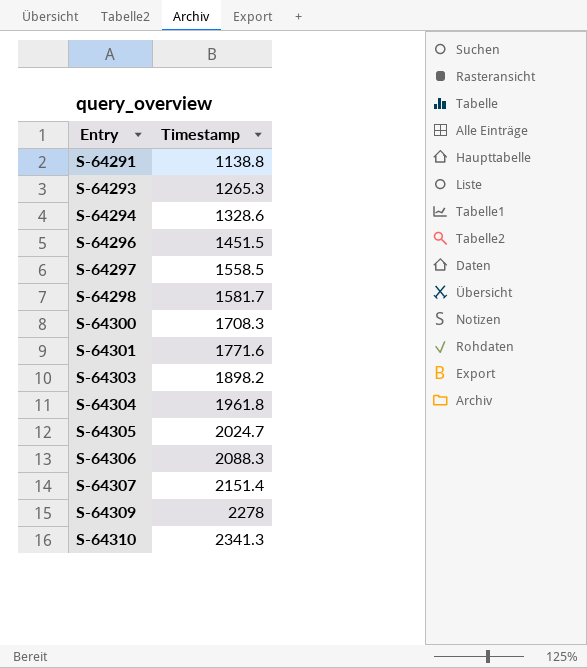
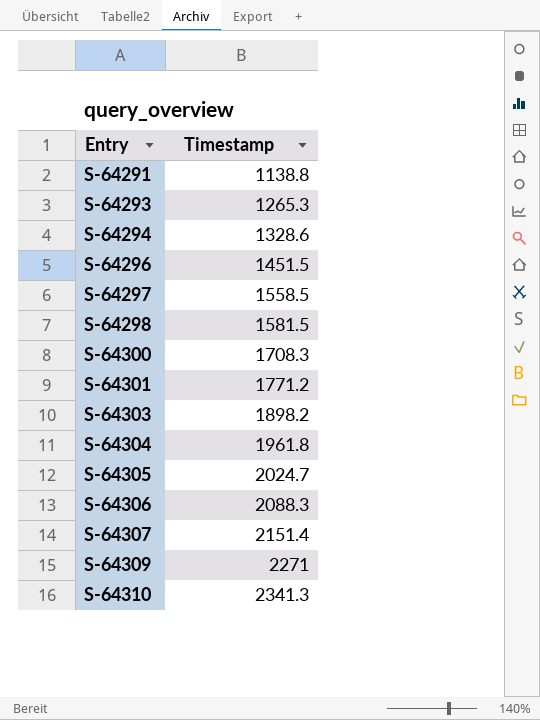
S-64298 | Timestamp: 1581.7 -> 1581.5
S-64301 | Timestamp: 1771.6 -> 1771.2
S-64309 | Timestamp: 2278 -> 2271

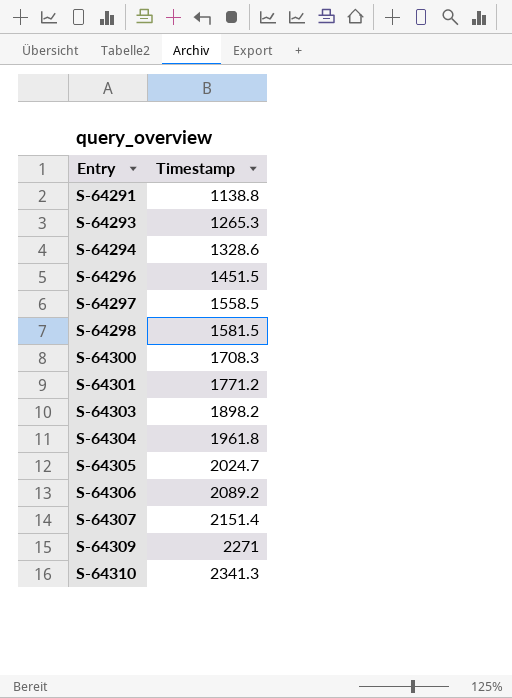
S-64306 | Timestamp: 2088.3 -> 2089.2

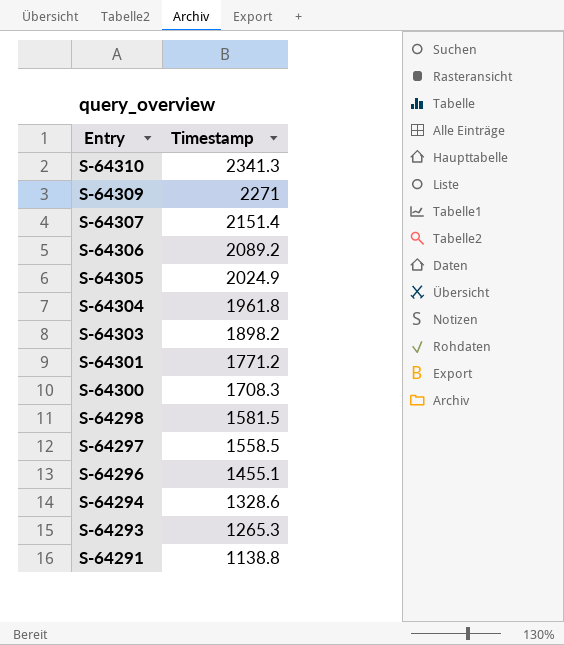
row order: Entry ascending -> Entry descending
S-64305 | Timestamp: 2024.7 -> 2024.9
S-64296 | Timestamp: 1451.5 -> 1455.1

